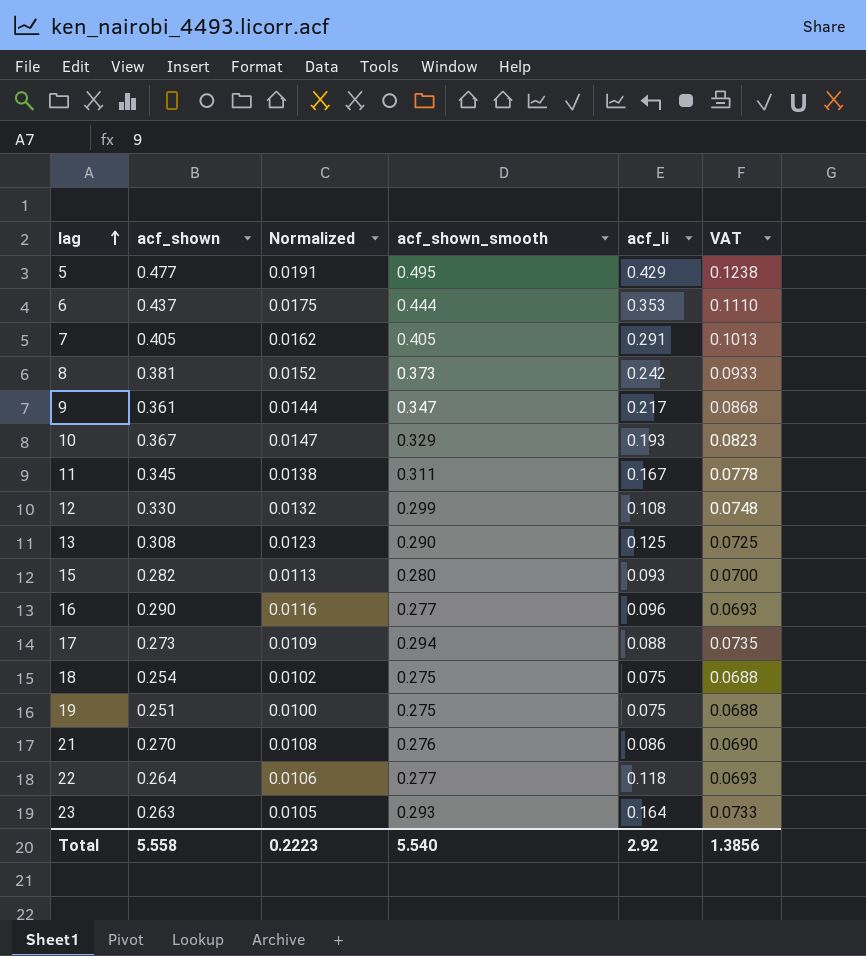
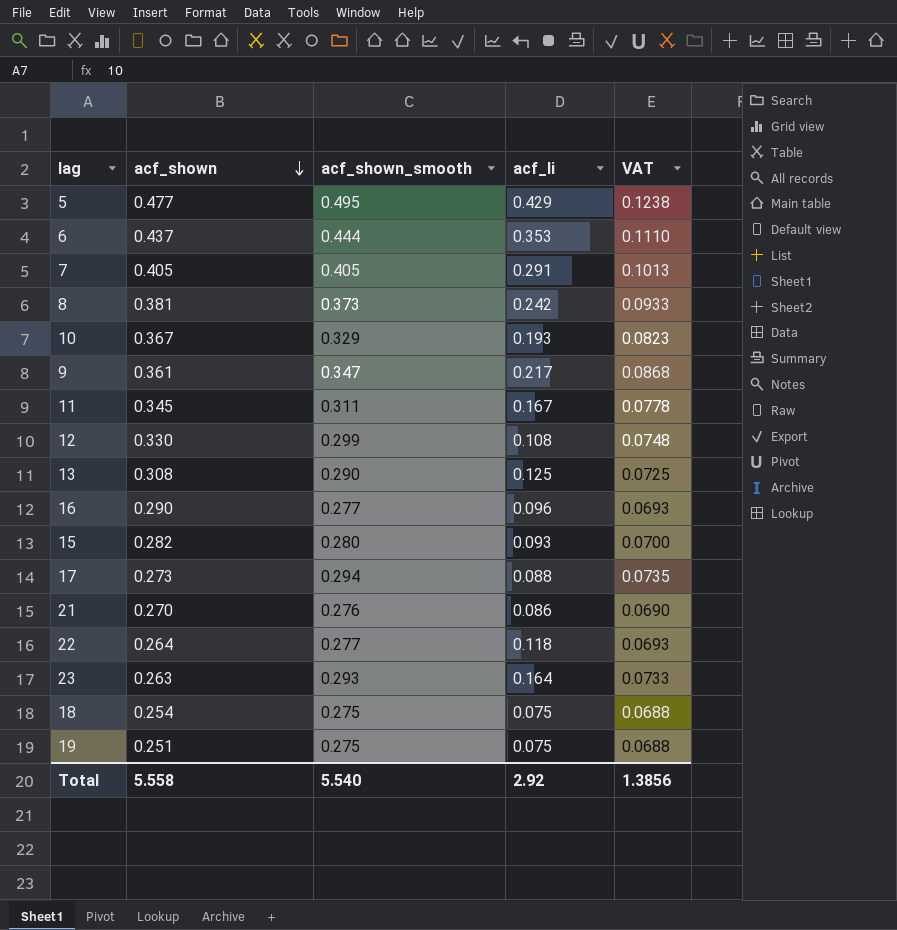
row order: lag ascending -> acf_shown descending
column Normalized | formula: [acf_shown] * 0.04 -> none

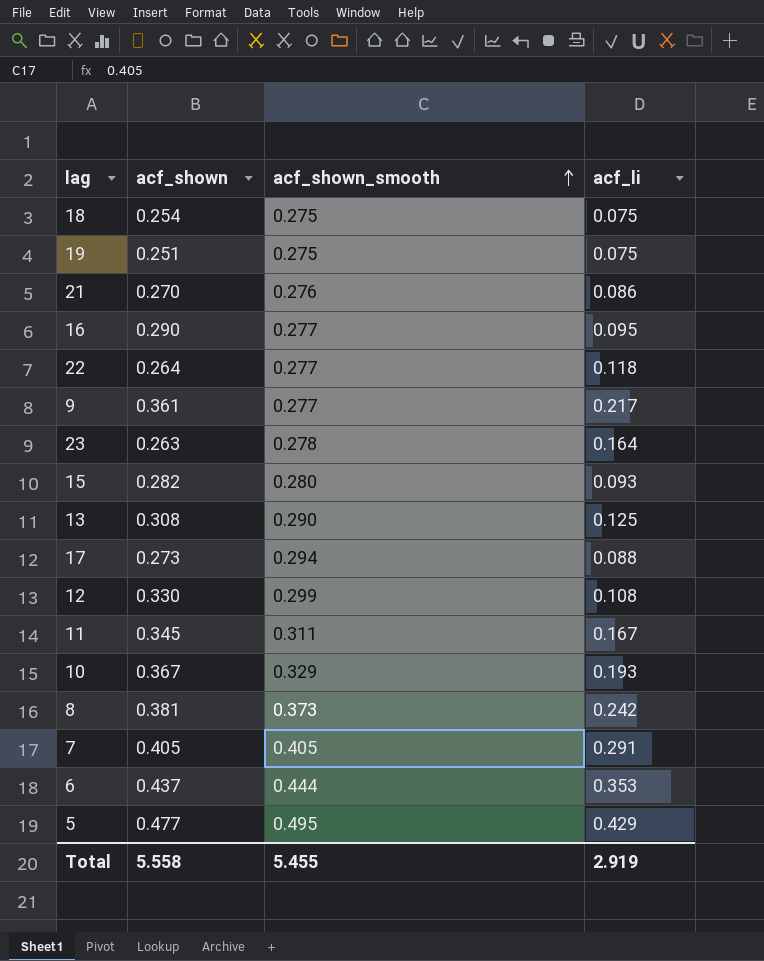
row order: acf_shown descending -> acf_shown_smooth ascending
column VAT | formula: [acf_shown_smooth] * 0.25 -> none
16 | acf_li: 0.096 -> 0.095
9 | acf_shown_smooth: 0.347 -> 0.277
23 | acf_shown_smooth: 0.293 -> 0.278
Total | acf_shown_smooth: 5.540 -> 5.455
Total | acf_li: 2.92 -> 2.919

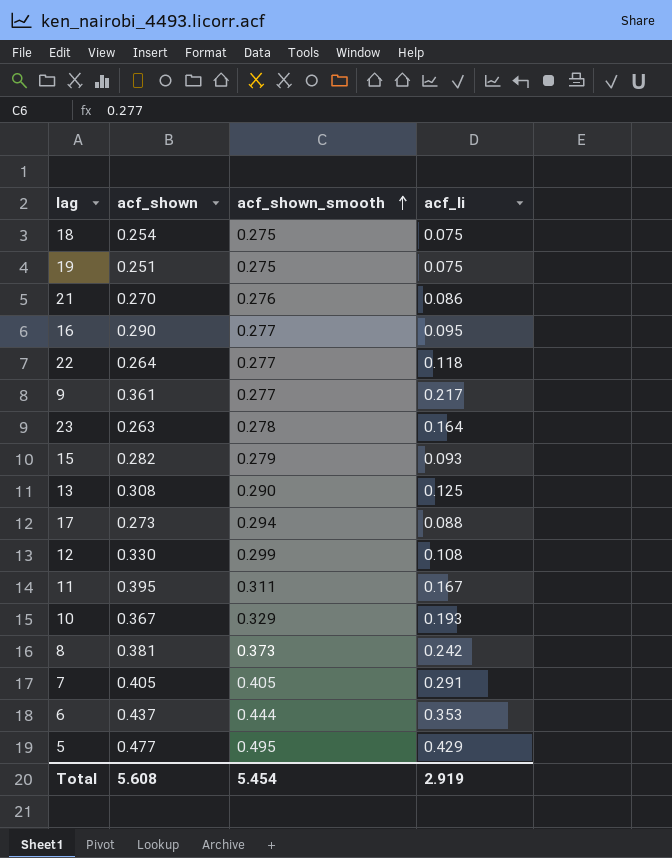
15 | acf_shown_smooth: 0.280 -> 0.279
11 | acf_shown: 0.345 -> 0.395
Total | acf_shown: 5.558 -> 5.608
Total | acf_shown_smooth: 5.455 -> 5.454

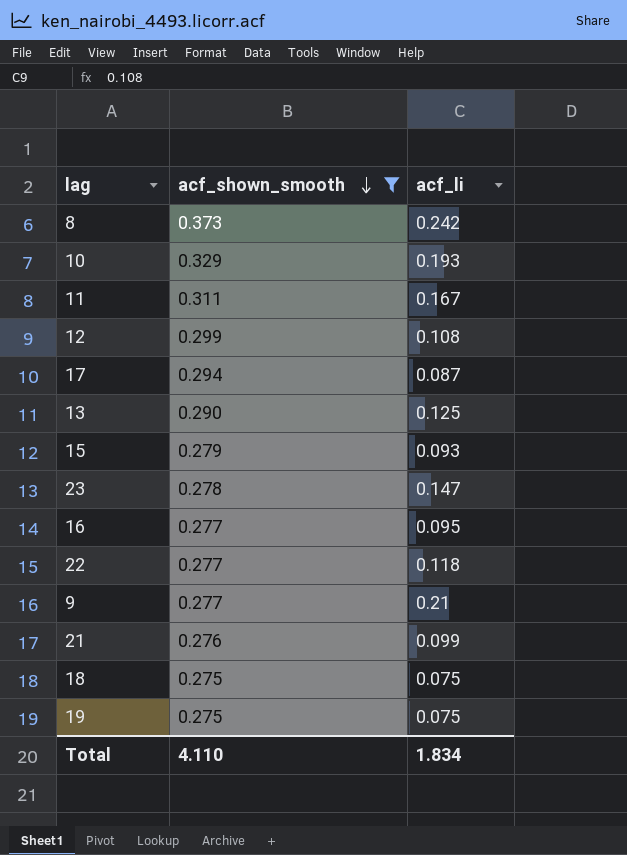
filter: none -> acf_shown_smooth <= 0.373
row order: acf_shown_smooth ascending -> acf_shown_smooth descending
column acf_shown | position: 2 -> none
17 | acf_li: 0.088 -> 0.087
23 | acf_li: 0.164 -> 0.147
9 | acf_li: 0.217 -> 0.21
21 | acf_li: 0.086 -> 0.099
Total | acf_shown_smooth: 5.454 -> 4.110
Total | acf_li: 2.919 -> 1.834

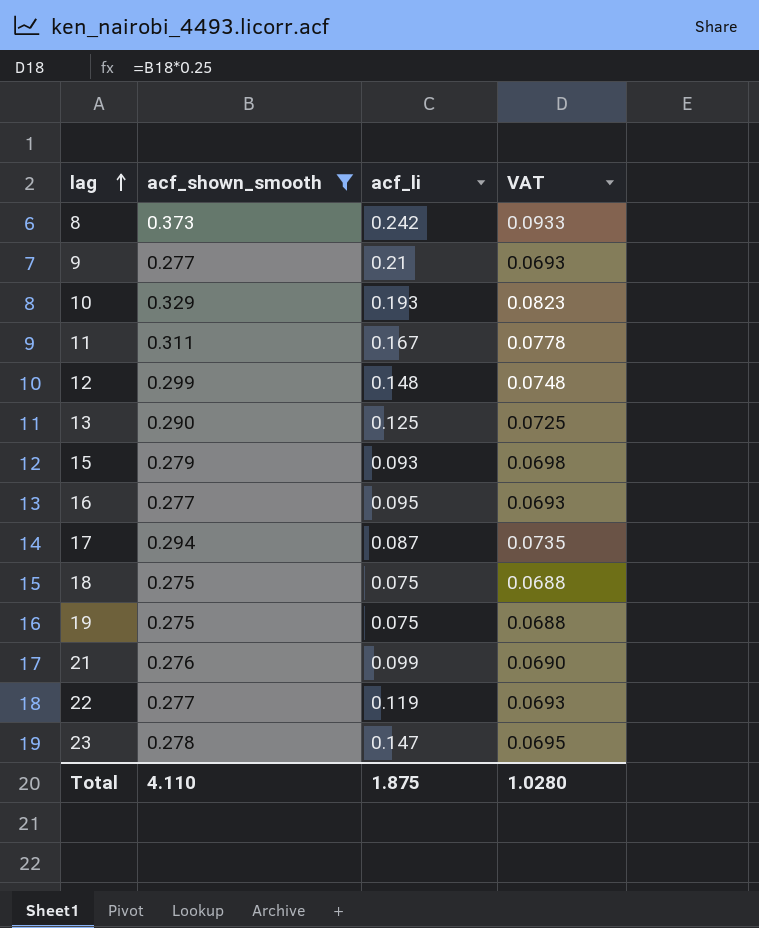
row order: acf_shown_smooth descending -> lag ascending
column VAT | formula: none -> [acf_shown_smooth] * 0.25
12 | acf_li: 0.108 -> 0.148
22 | acf_li: 0.118 -> 0.119
Total | acf_li: 1.834 -> 1.875

